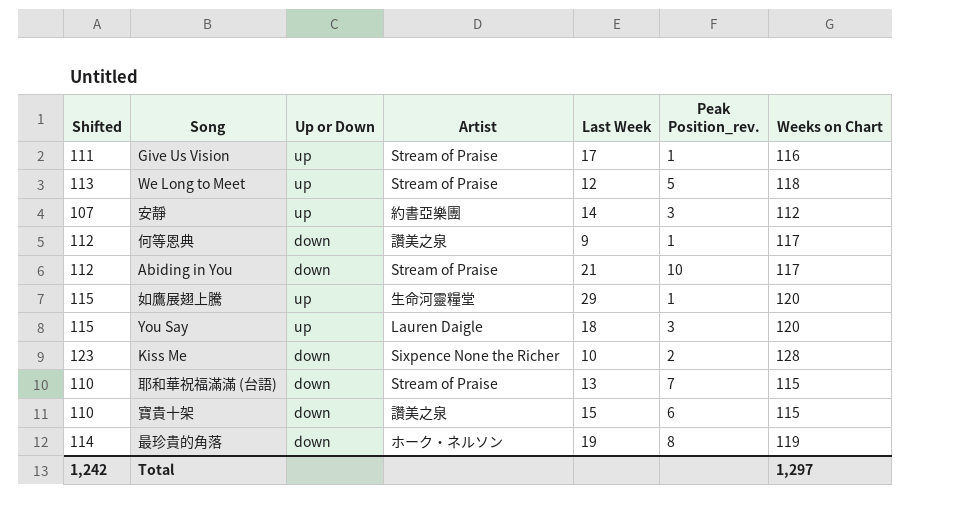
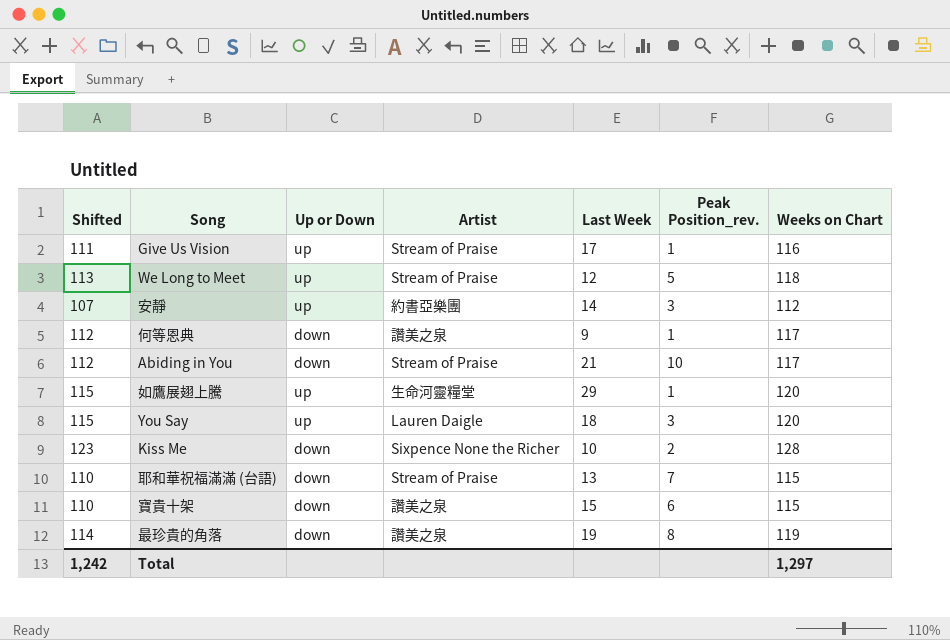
最珍貴的角落 | Artist: ホーク・ネルソン -> 讚美之泉

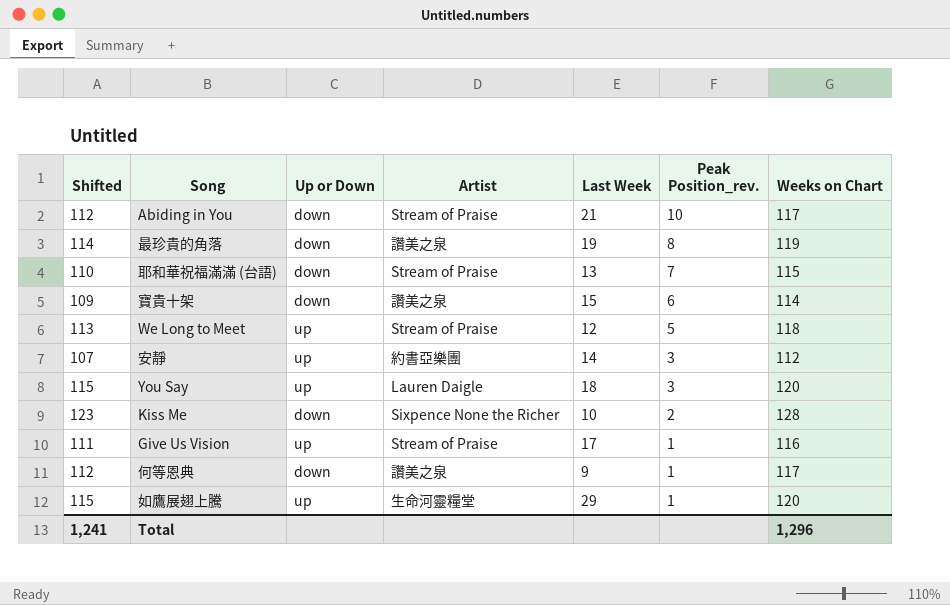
row order: none -> Peak Position_rev. descending
寶貴十架 | Shifted: 110 -> 109
寶貴十架 | Weeks on Chart: 115 -> 114
Total | Shifted: 1,242 -> 1,241
Total | Weeks on Chart: 1,297 -> 1,296

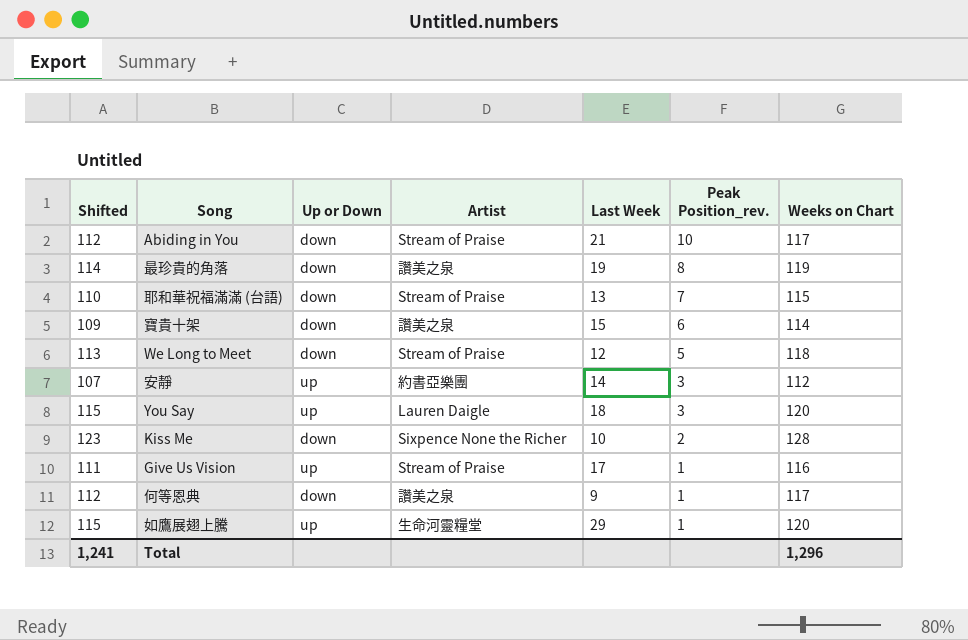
We Long to Meet | Up or Down: up -> down

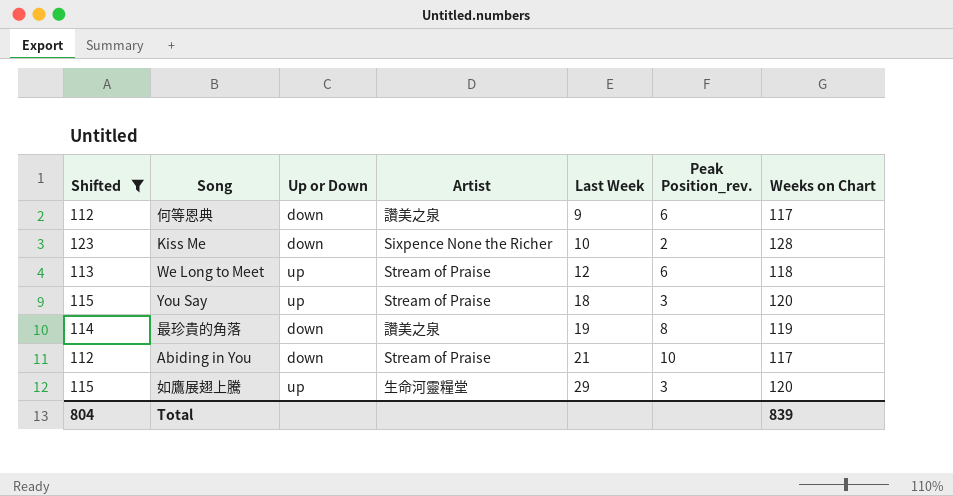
filter: none -> Shifted >= 112
row order: Peak Position_rev. descending -> Last Week ascending
何等恩典 | Peak Position_rev.: 1 -> 6
We Long to Meet | Up or Down: down -> up
We Long to Meet | Peak Position_rev.: 5 -> 6
You Say | Artist: Lauren Daigle -> Stream of Praise
如鷹展翅上騰 | Peak Position_rev.: 1 -> 3
Total | Shifted: 1,241 -> 804
Total | Weeks on Chart: 1,296 -> 839

